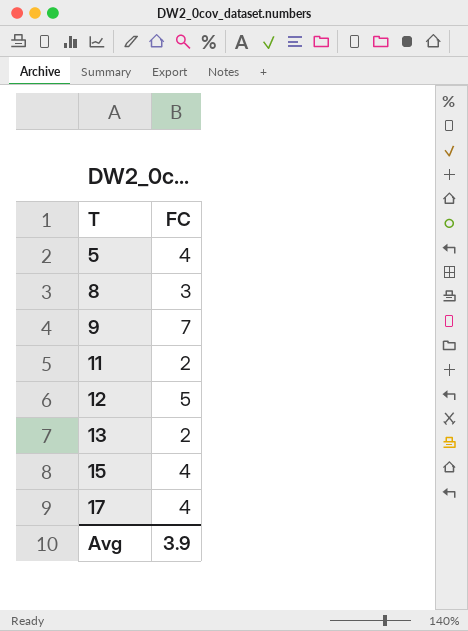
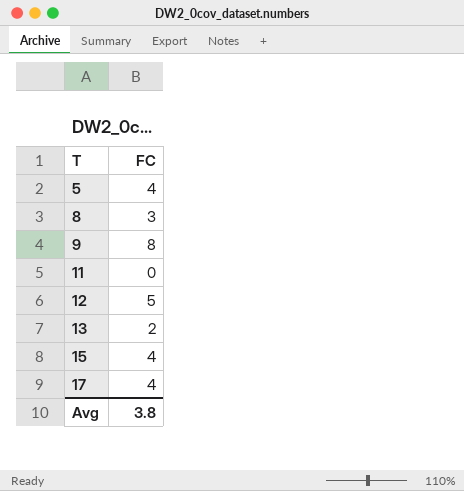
9 | FC: 7 -> 8
11 | FC: 2 -> 0
Avg | FC: 3.9 -> 3.8

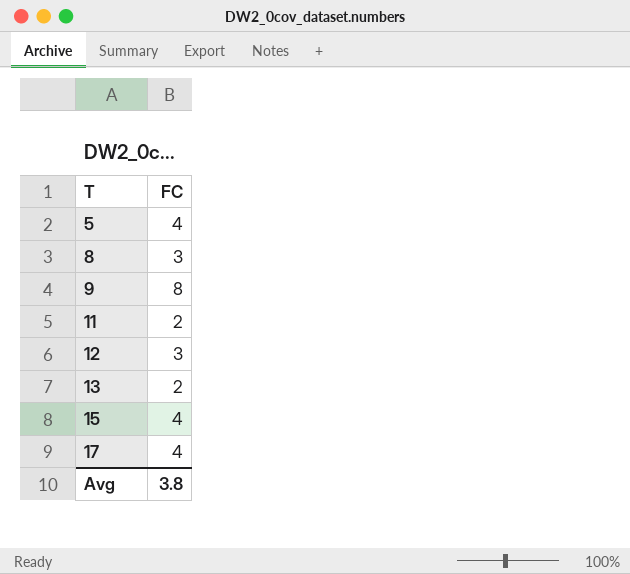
11 | FC: 0 -> 2
12 | FC: 5 -> 3

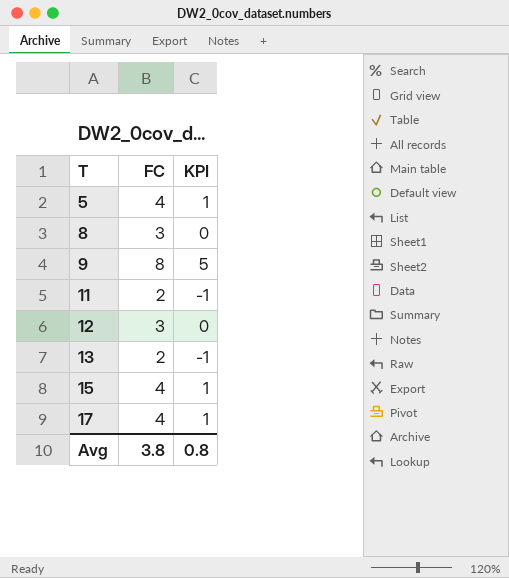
column KPI | formula: none -> [FC] - 3

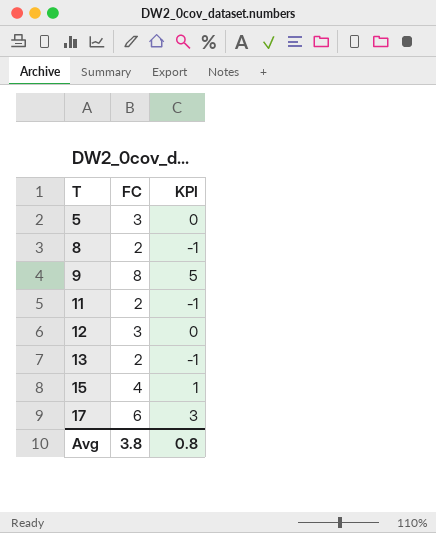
5 | FC: 4 -> 3
5 | KPI: 1 -> 0
8 | FC: 3 -> 2
8 | KPI: 0 -> -1
17 | FC: 4 -> 6
17 | KPI: 1 -> 3

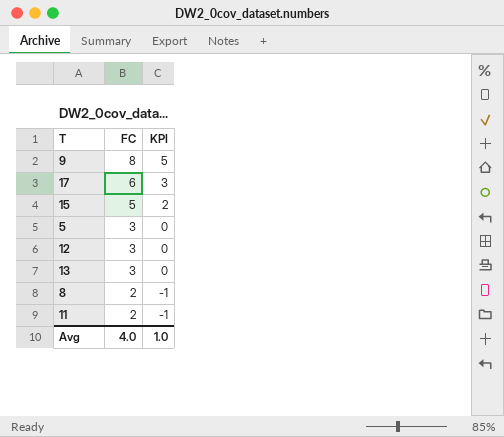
row order: T ascending -> FC descending
15 | FC: 4 -> 5
15 | KPI: 1 -> 2
13 | FC: 2 -> 3
13 | KPI: -1 -> 0
Avg | FC: 3.8 -> 4.0
Avg | KPI: 0.8 -> 1.0

